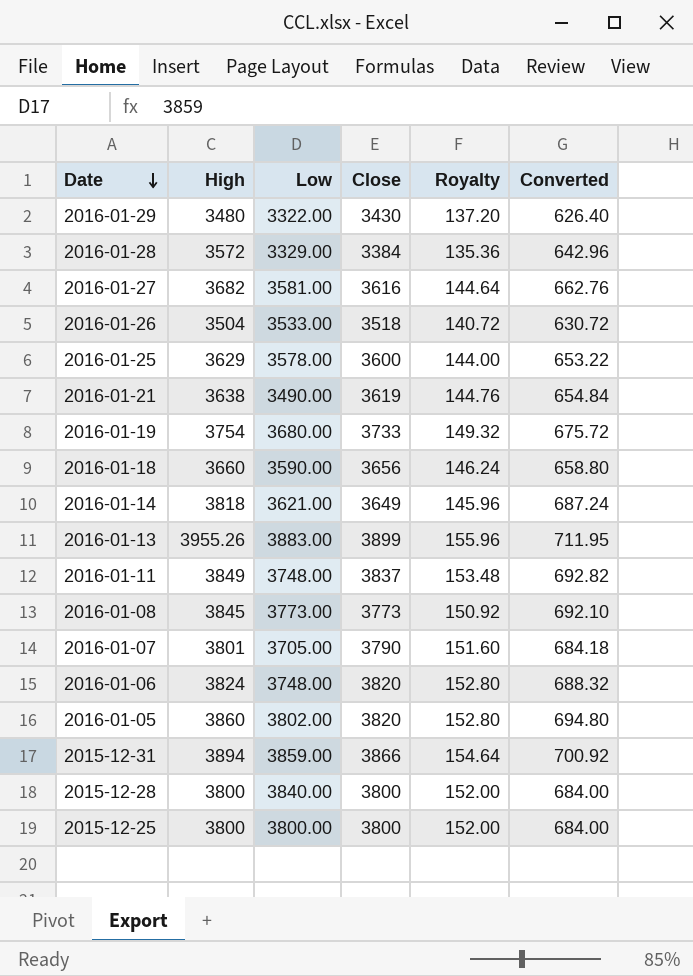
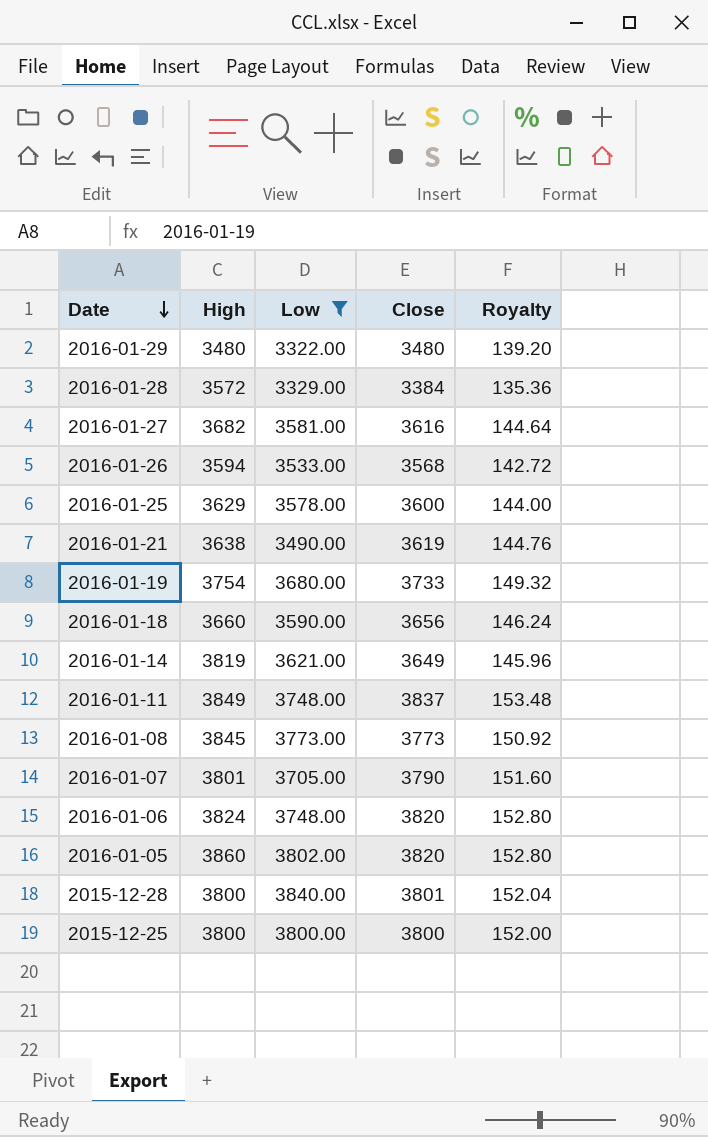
filter: none -> Low <= 3840.00
column Converted | formula: [High] * 0.18 -> none
2016-01-29 | Close: 3430 -> 3480
2016-01-29 | Royalty: 137.20 -> 139.20
2016-01-26 | High: 3504 -> 3594
2016-01-26 | Close: 3518 -> 3568
2016-01-26 | Royalty: 140.72 -> 142.72
2016-01-14 | High: 3818 -> 3819
2015-12-28 | Close: 3800 -> 3801
2015-12-28 | Royalty: 152.00 -> 152.04

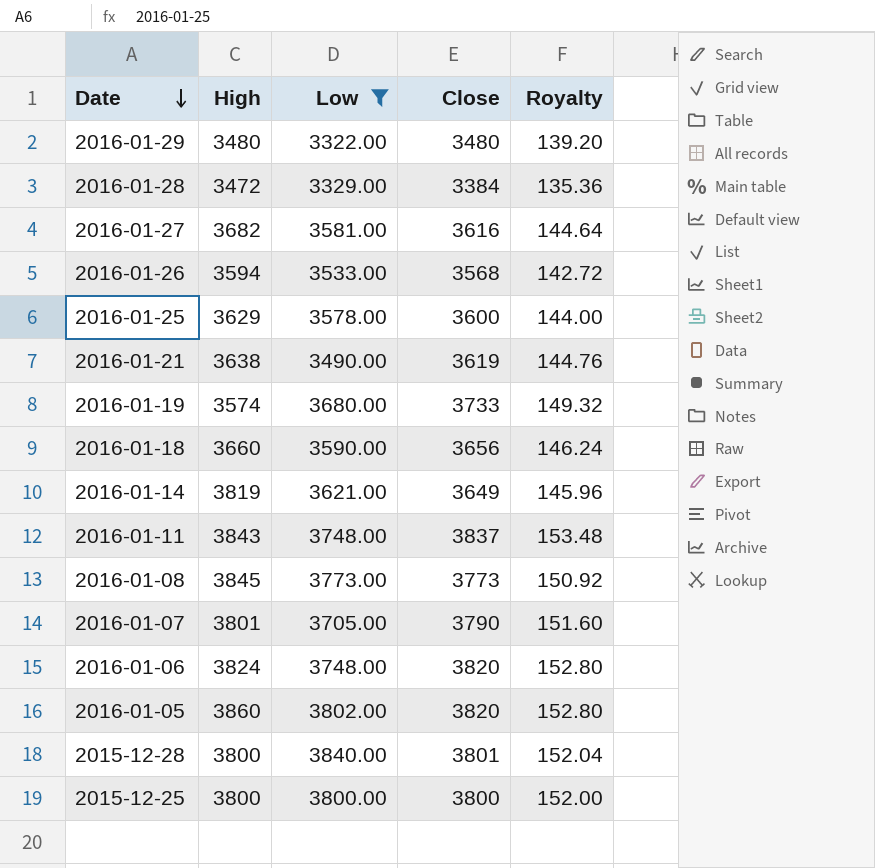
2016-01-28 | High: 3572 -> 3472
2016-01-19 | High: 3754 -> 3574
2016-01-11 | High: 3849 -> 3843

